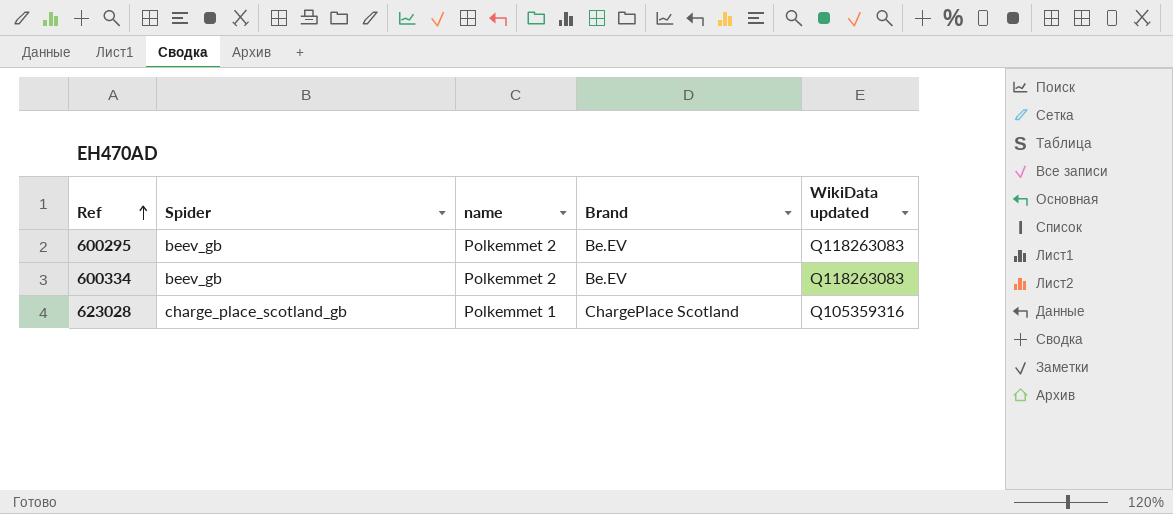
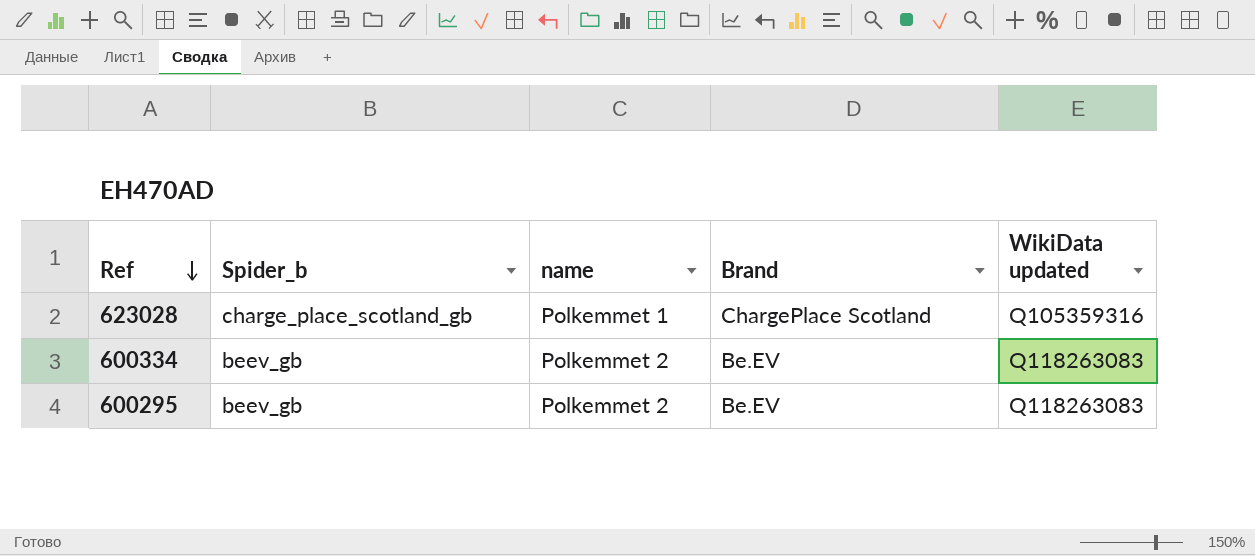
row order: Ref ascending -> Ref descending
column name: Spider -> Spider_b

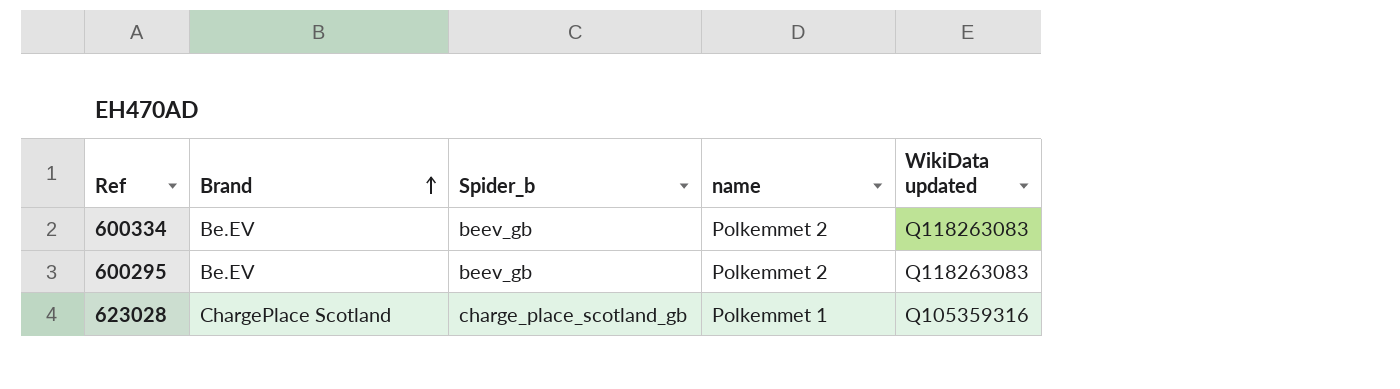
row order: Ref descending -> Brand ascending
column Brand | position: 4 -> 2

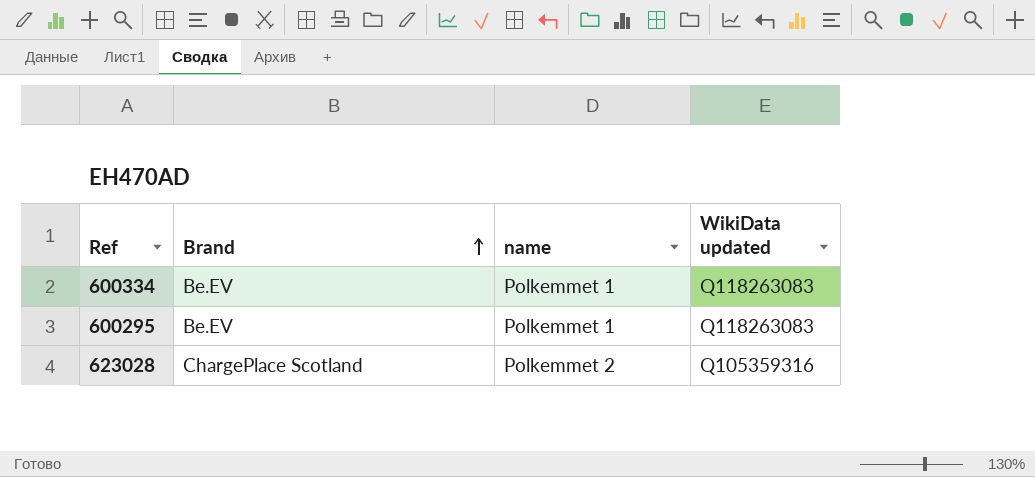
column Spider_b | position: 3 -> none
600334 | name: Polkemmet 2 -> Polkemmet 1
600295 | name: Polkemmet 2 -> Polkemmet 1
623028 | name: Polkemmet 1 -> Polkemmet 2

